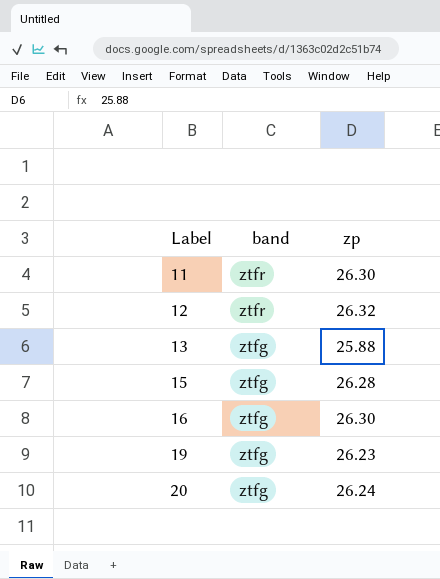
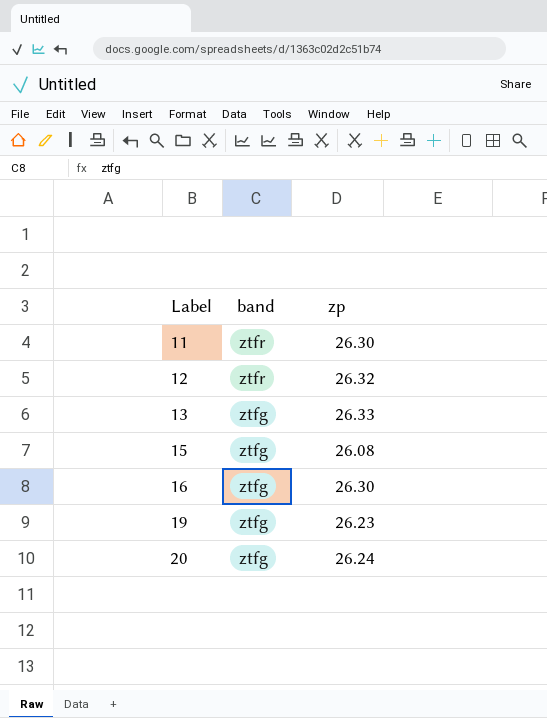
13 | zp: 25.88 -> 26.33
15 | zp: 26.28 -> 26.08

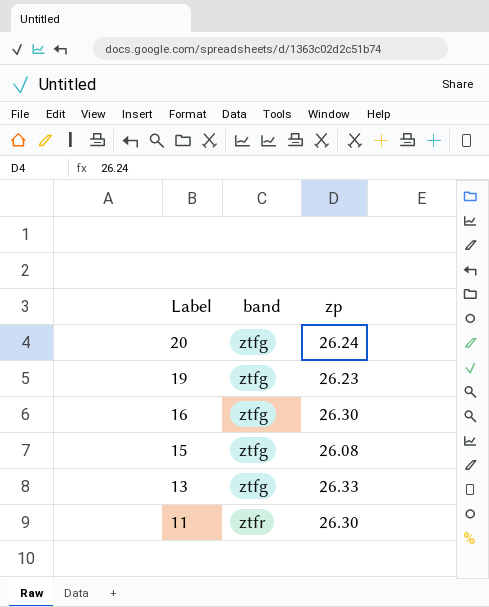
row order: Label ascending -> Label descending
row 12: ztfr | 26.32 -> none

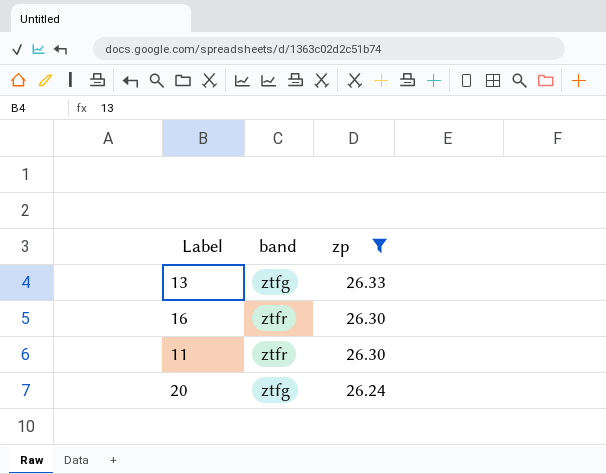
filter: none -> zp >= 26.24
row order: Label descending -> zp descending
16 | band: ztfg -> ztfr

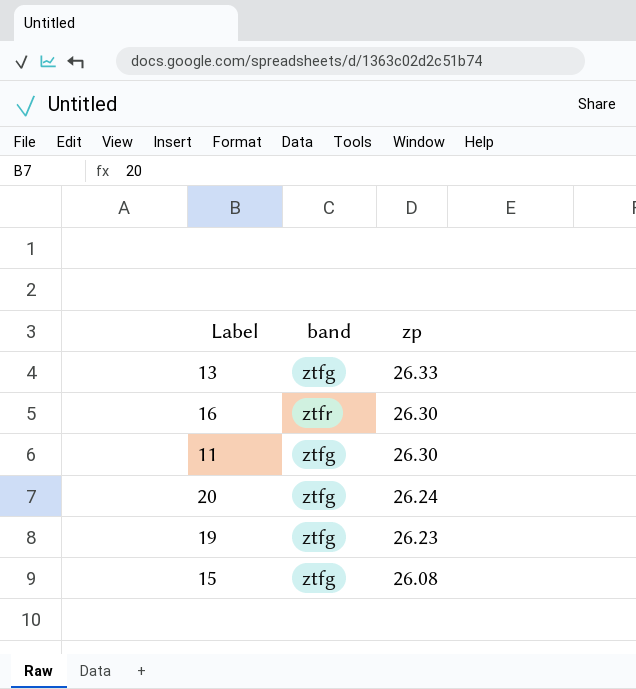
filter: zp >= 26.24 -> none
11 | band: ztfr -> ztfg

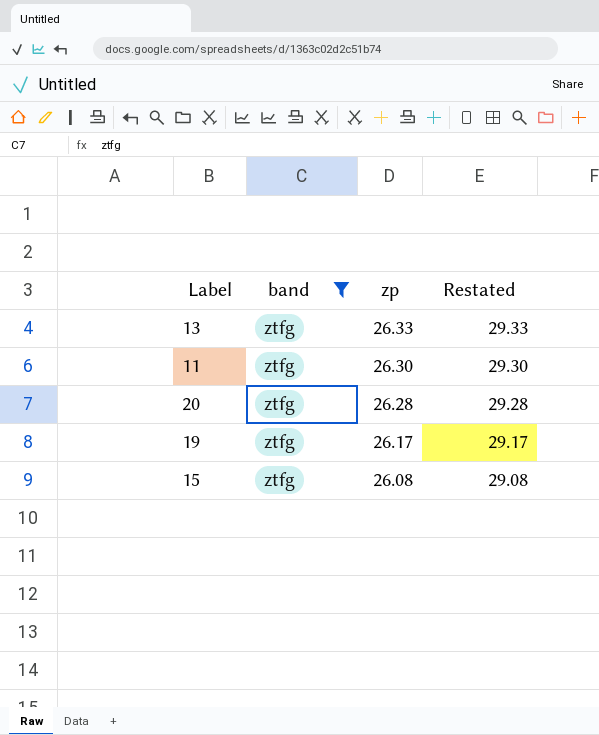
filter: none -> band = ztfg
column Restated | formula: none -> [zp] + 3
20 | zp: 26.24 -> 26.28
19 | zp: 26.23 -> 26.17

